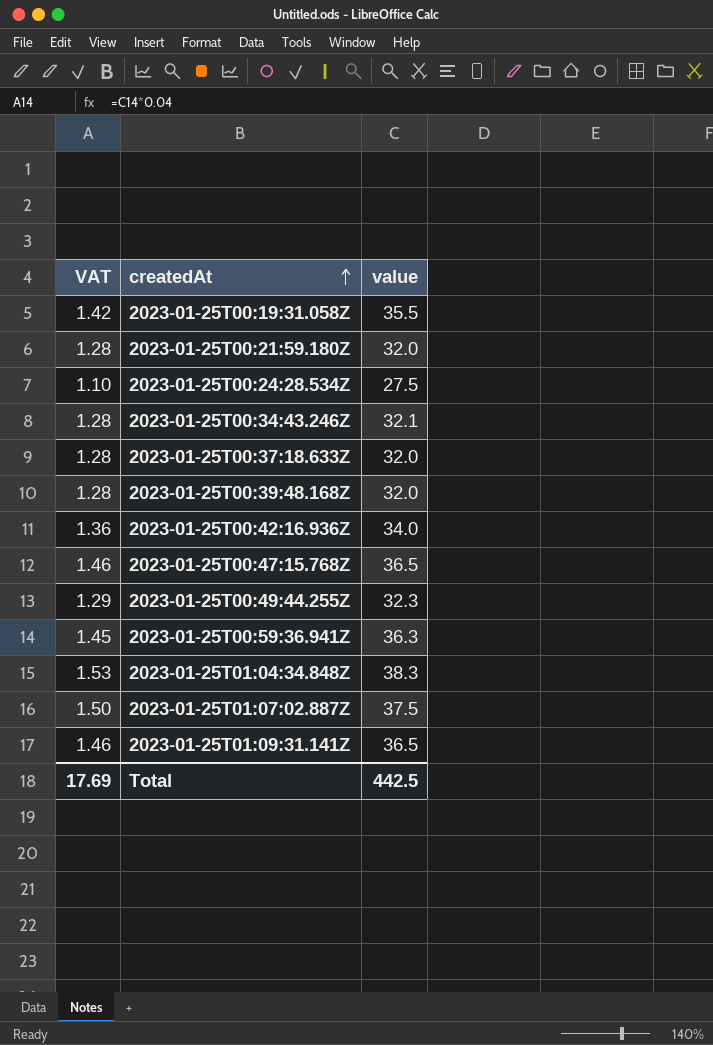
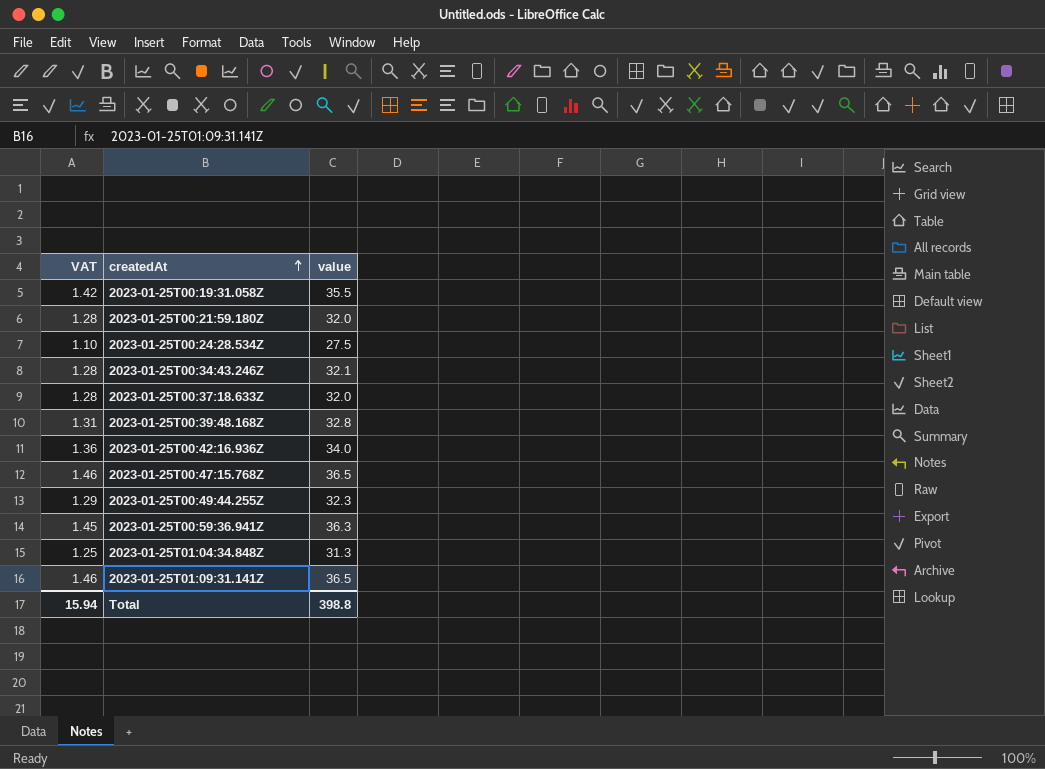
row 2023-01-25T01:07:02.887Z: 1.50 | 37.5 -> none
2023-01-25T00:39:48.168Z | VAT: 1.28 -> 1.31
2023-01-25T00:39:48.168Z | value: 32.0 -> 32.8
2023-01-25T01:04:34.848Z | VAT: 1.53 -> 1.25
2023-01-25T01:04:34.848Z | value: 38.3 -> 31.3
Total | VAT: 17.69 -> 15.94
Total | value: 442.5 -> 398.8

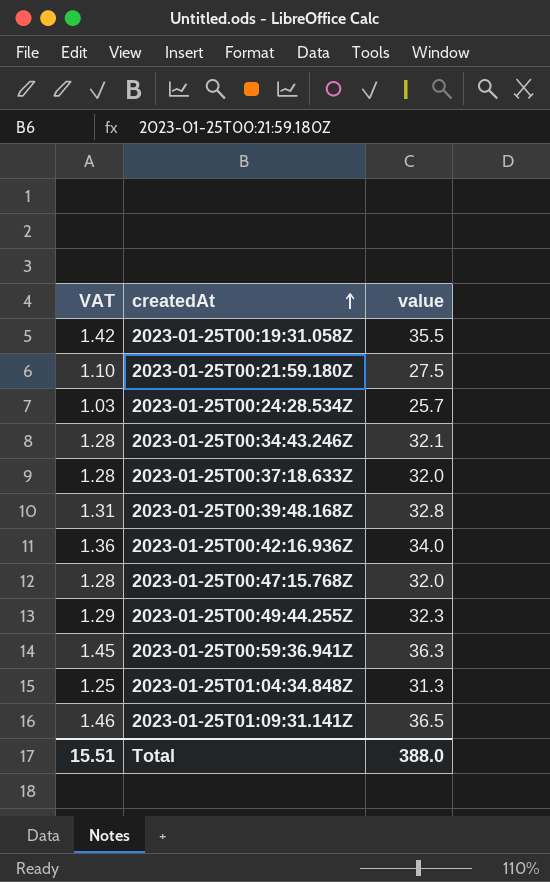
2023-01-25T00:21:59.180Z | VAT: 1.28 -> 1.10
2023-01-25T00:21:59.180Z | value: 32.0 -> 27.5
2023-01-25T00:24:28.534Z | VAT: 1.10 -> 1.03
2023-01-25T00:24:28.534Z | value: 27.5 -> 25.7
2023-01-25T00:47:15.768Z | VAT: 1.46 -> 1.28
2023-01-25T00:47:15.768Z | value: 36.5 -> 32.0
Total | VAT: 15.94 -> 15.51
Total | value: 398.8 -> 388.0

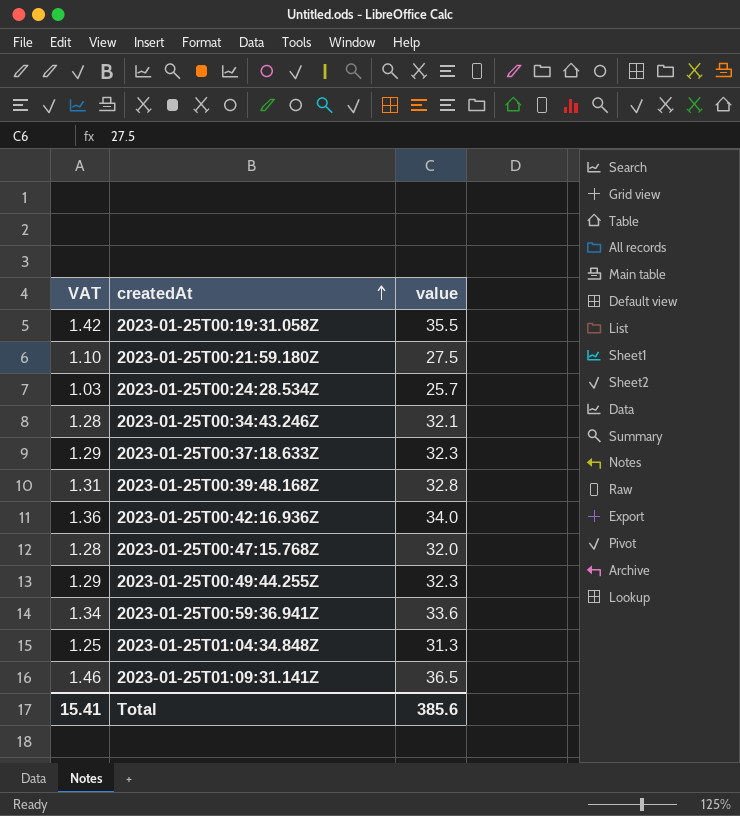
2023-01-25T00:37:18.633Z | VAT: 1.28 -> 1.29
2023-01-25T00:37:18.633Z | value: 32.0 -> 32.3
2023-01-25T00:59:36.941Z | VAT: 1.45 -> 1.34
2023-01-25T00:59:36.941Z | value: 36.3 -> 33.6
Total | VAT: 15.51 -> 15.41
Total | value: 388.0 -> 385.6

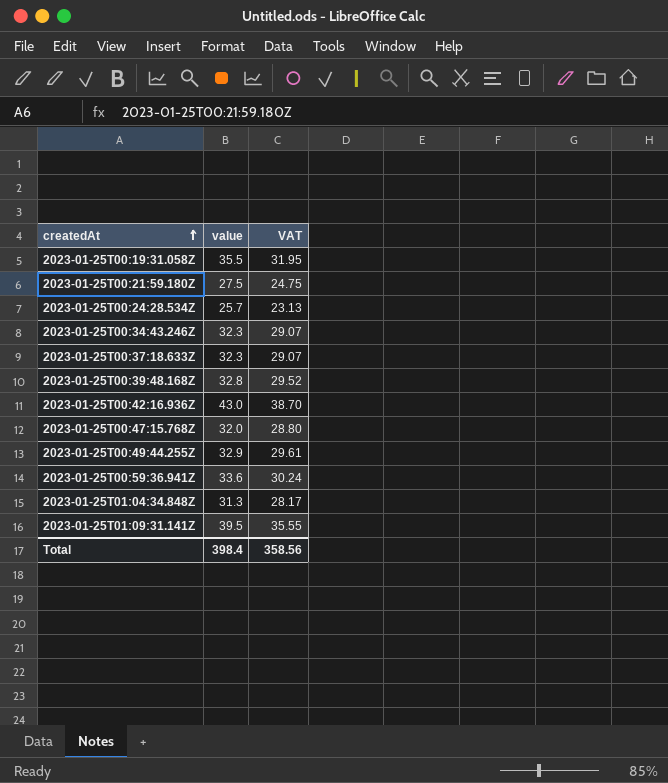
column VAT | formula: [value] * 0.04 -> [value] * 0.9
column VAT | position: 1 -> 3
2023-01-25T00:34:43.246Z | value: 32.1 -> 32.3
2023-01-25T00:42:16.936Z | value: 34.0 -> 43.0
2023-01-25T00:49:44.255Z | value: 32.3 -> 32.9
2023-01-25T01:09:31.141Z | value: 36.5 -> 39.5
Total | value: 385.6 -> 398.4
Total | VAT: 15.41 -> 358.56

